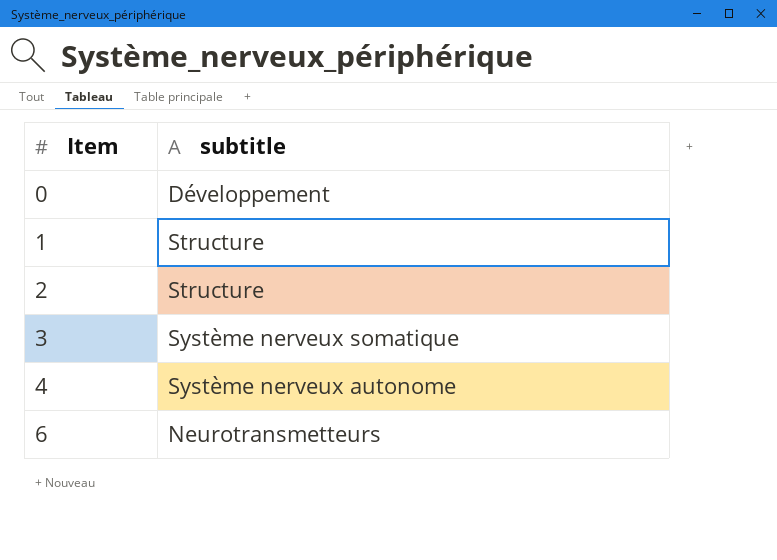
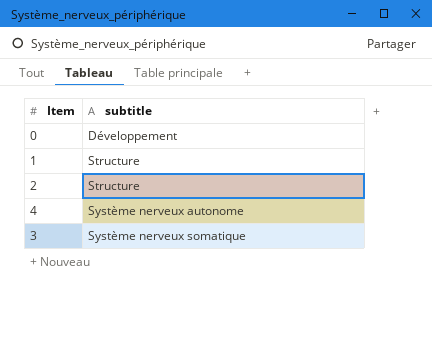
row order: Item ascending -> subtitle ascending
row 6: Neurotransmetteurs -> none

